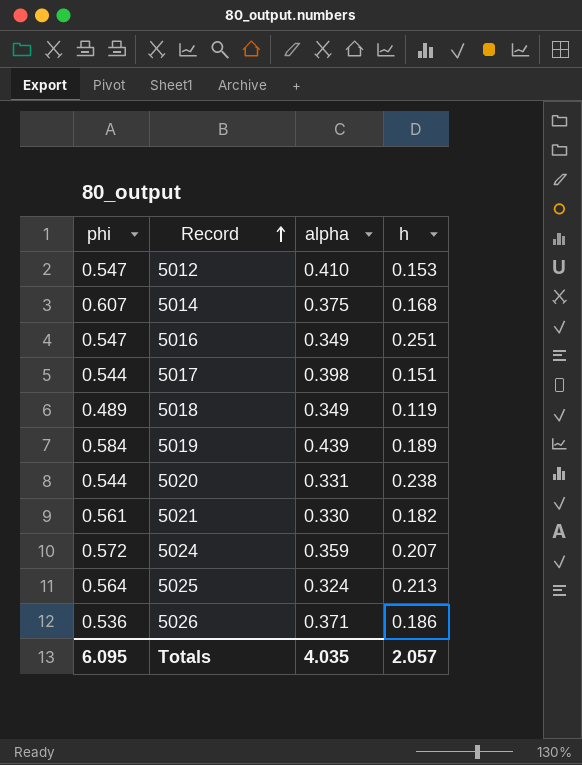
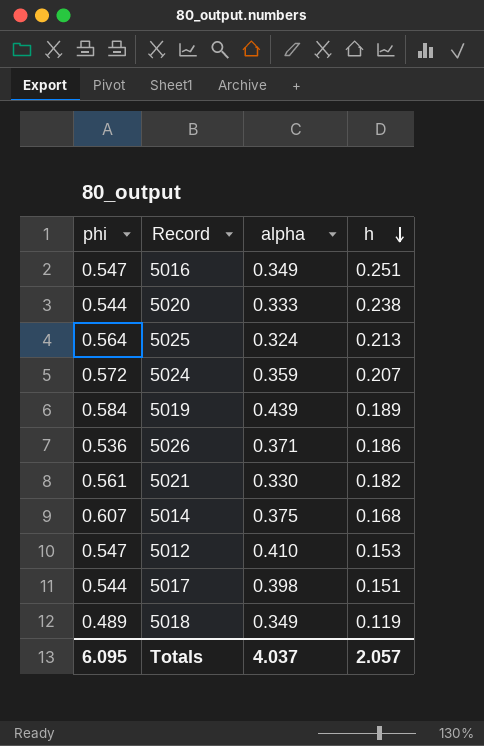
row order: Record ascending -> h descending
5020 | alpha: 0.331 -> 0.333
Totals | alpha: 4.035 -> 4.037

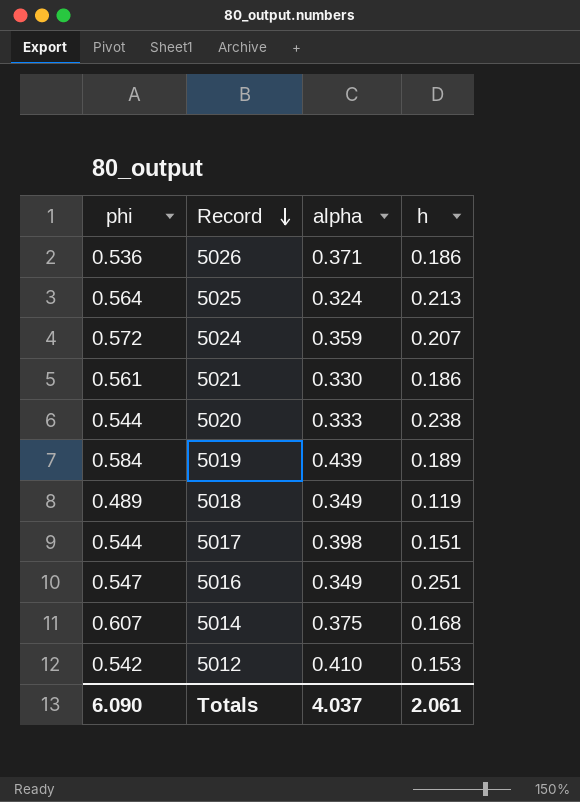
row order: h descending -> Record descending
5021 | h: 0.182 -> 0.186
5012 | phi: 0.547 -> 0.542
Totals | phi: 6.095 -> 6.090
Totals | h: 2.057 -> 2.061

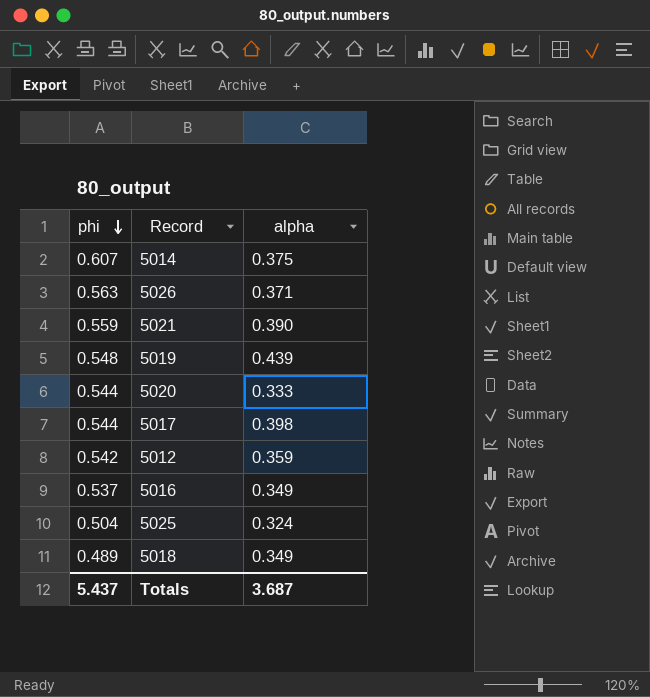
row order: Record descending -> phi descending
column h | position: 4 -> none
row 5024: 0.572 | 0.359 | 0.207 -> none
5026 | phi: 0.536 -> 0.563
5021 | phi: 0.561 -> 0.559
5021 | alpha: 0.330 -> 0.390
5019 | phi: 0.584 -> 0.548
5012 | alpha: 0.410 -> 0.359
5016 | phi: 0.547 -> 0.537
5025 | phi: 0.564 -> 0.504
Totals | phi: 6.090 -> 5.437
Totals | alpha: 4.037 -> 3.687

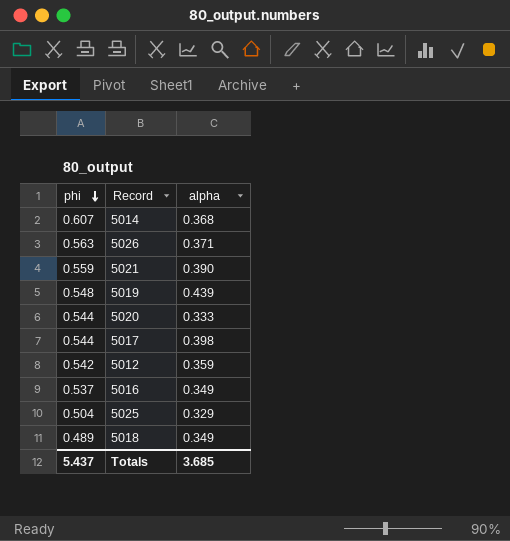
5014 | alpha: 0.375 -> 0.368
5025 | alpha: 0.324 -> 0.329
Totals | alpha: 3.687 -> 3.685

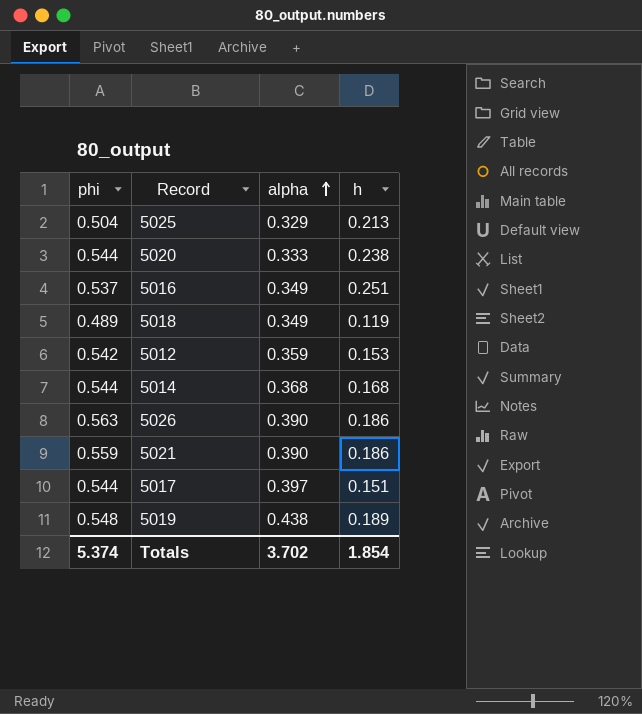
row order: phi descending -> alpha ascending
column h | position: none -> 4
5014 | phi: 0.607 -> 0.544
5026 | alpha: 0.371 -> 0.390
5017 | alpha: 0.398 -> 0.397
5019 | alpha: 0.439 -> 0.438
Totals | phi: 5.437 -> 5.374
Totals | alpha: 3.685 -> 3.702

